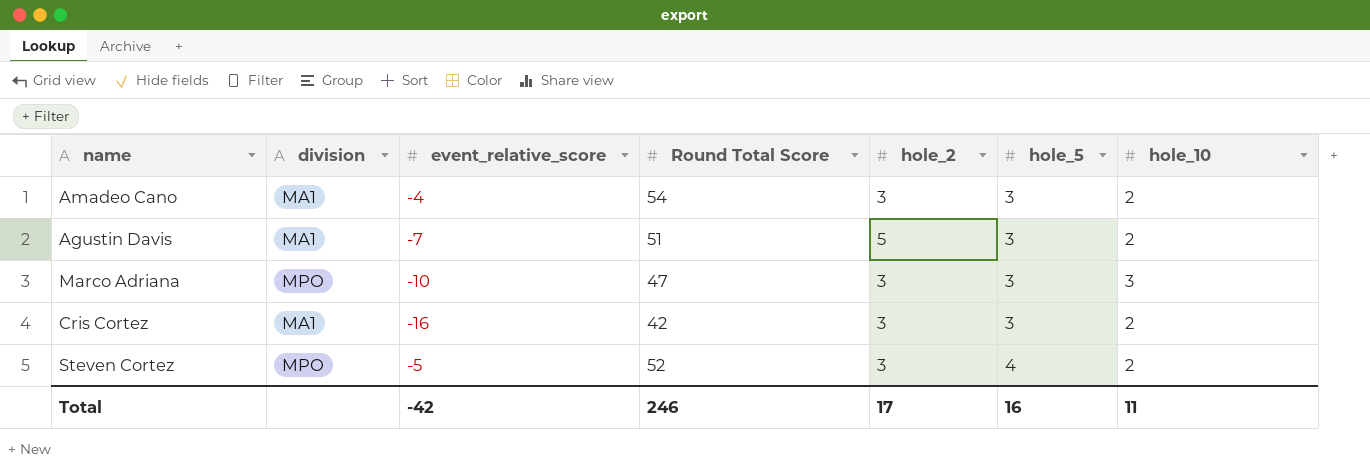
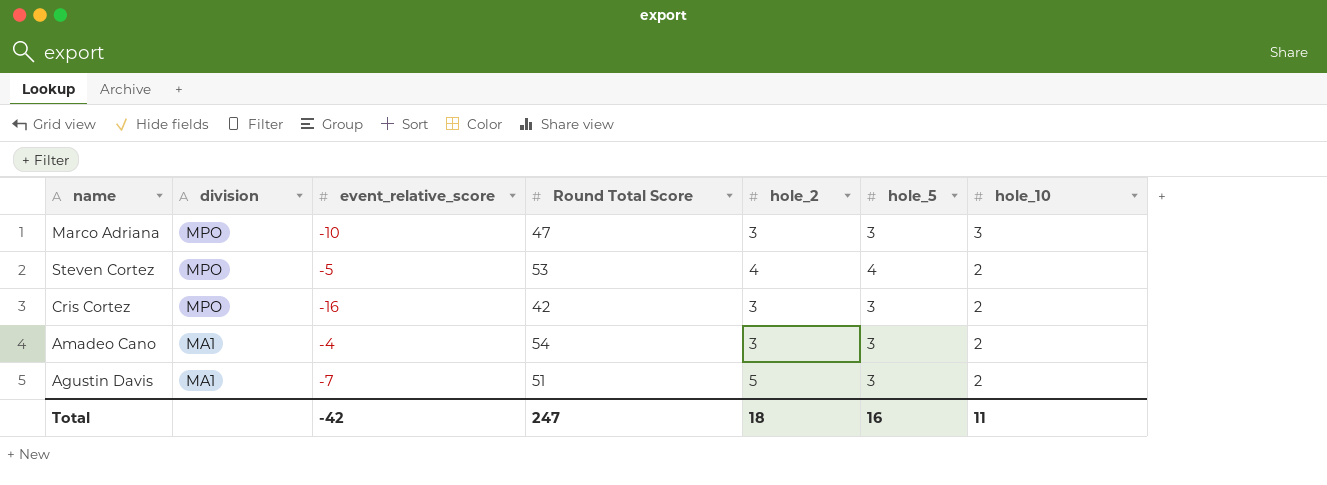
row order: hole_5 ascending -> division descending
Steven Cortez | Round Total Score: 52 -> 53
Steven Cortez | hole_2: 3 -> 4
Cris Cortez | division: MA1 -> MPO
Total | Round Total Score: 246 -> 247
Total | hole_2: 17 -> 18

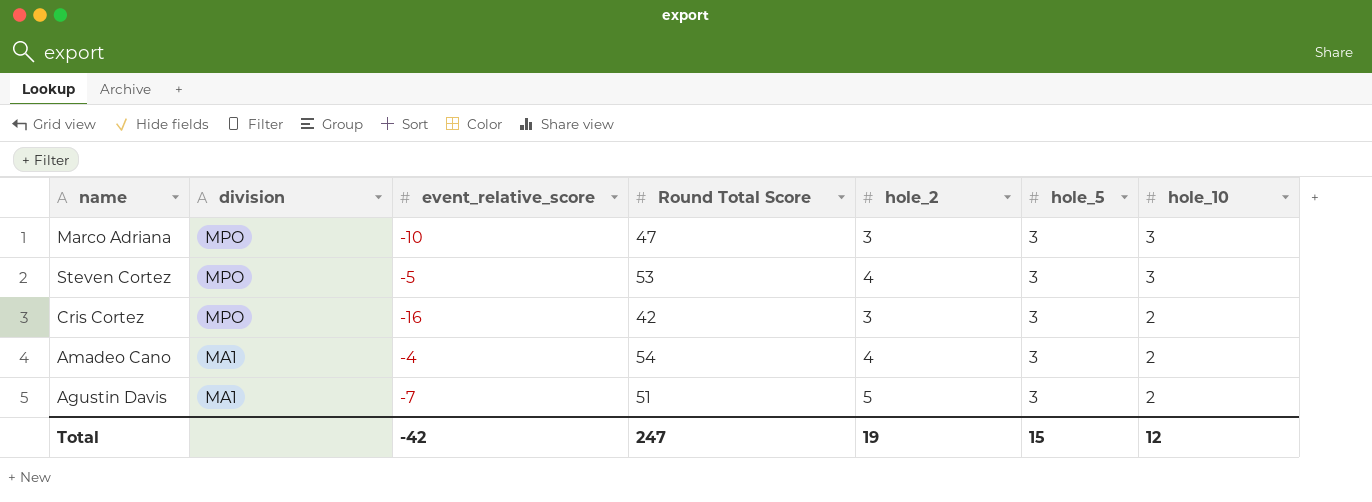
Steven Cortez | hole_5: 4 -> 3
Steven Cortez | hole_10: 2 -> 3
Amadeo Cano | hole_2: 3 -> 4
Total | hole_2: 18 -> 19
Total | hole_5: 16 -> 15
Total | hole_10: 11 -> 12

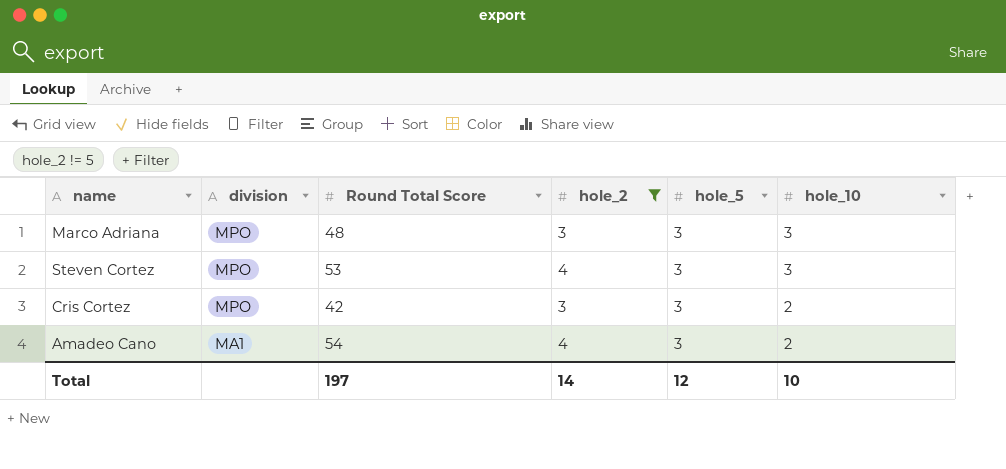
filter: none -> hole_2 != 5
column event_relative_score | position: 3 -> none
Marco Adriana | Round Total Score: 47 -> 48
Total | Round Total Score: 247 -> 197
Total | hole_2: 19 -> 14
Total | hole_5: 15 -> 12
Total | hole_10: 12 -> 10

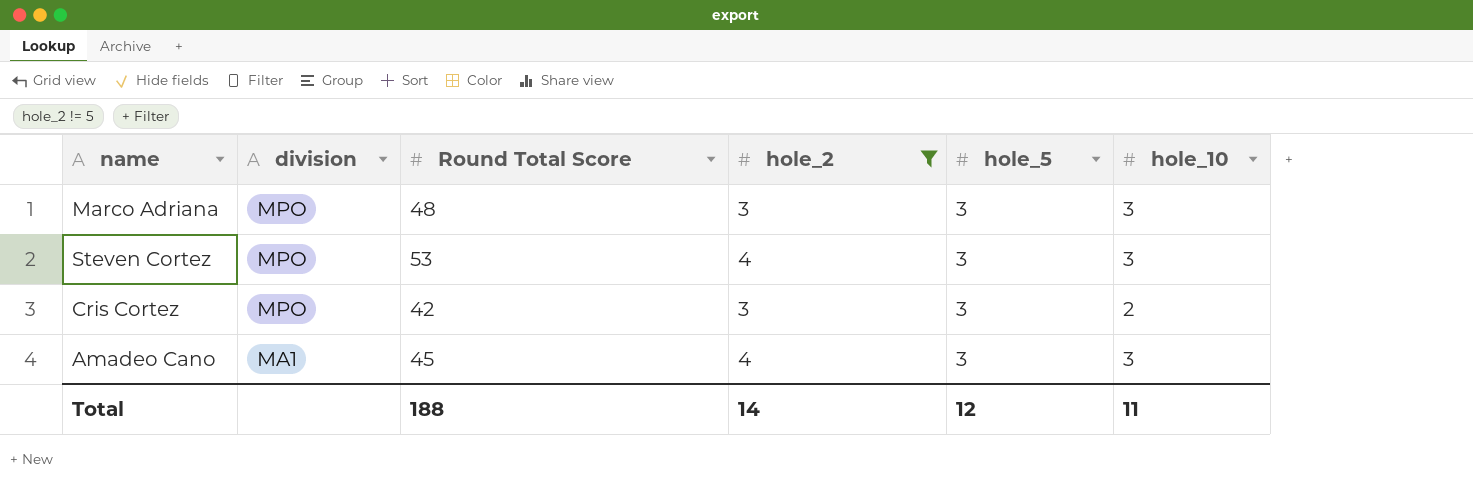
Amadeo Cano | Round Total Score: 54 -> 45
Amadeo Cano | hole_10: 2 -> 3
Total | Round Total Score: 197 -> 188
Total | hole_10: 10 -> 11

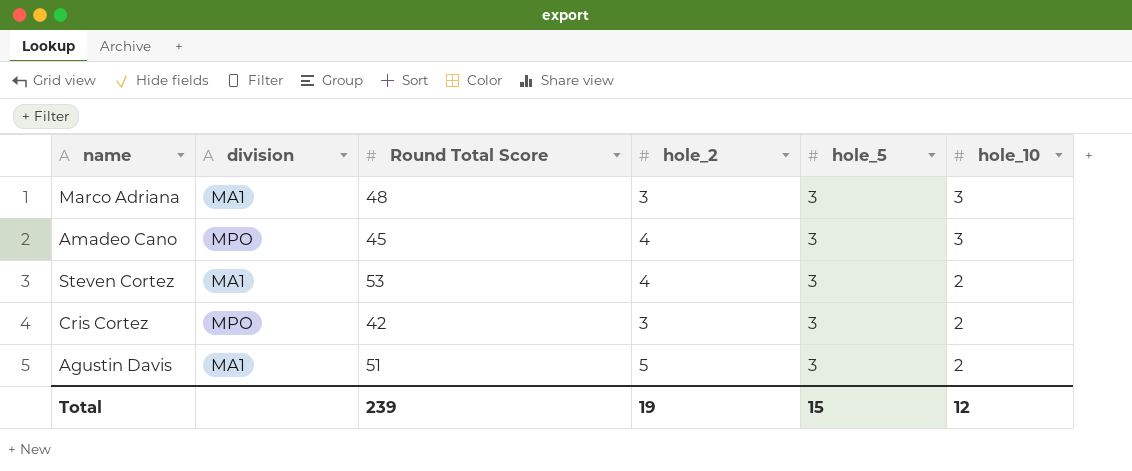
filter: hole_2 != 5 -> none
row order: division descending -> hole_10 descending
Marco Adriana | division: MPO -> MA1
Amadeo Cano | division: MA1 -> MPO
Steven Cortez | division: MPO -> MA1
Steven Cortez | hole_10: 3 -> 2
Total | Round Total Score: 188 -> 239
Total | hole_2: 14 -> 19
Total | hole_5: 12 -> 15
Total | hole_10: 11 -> 12

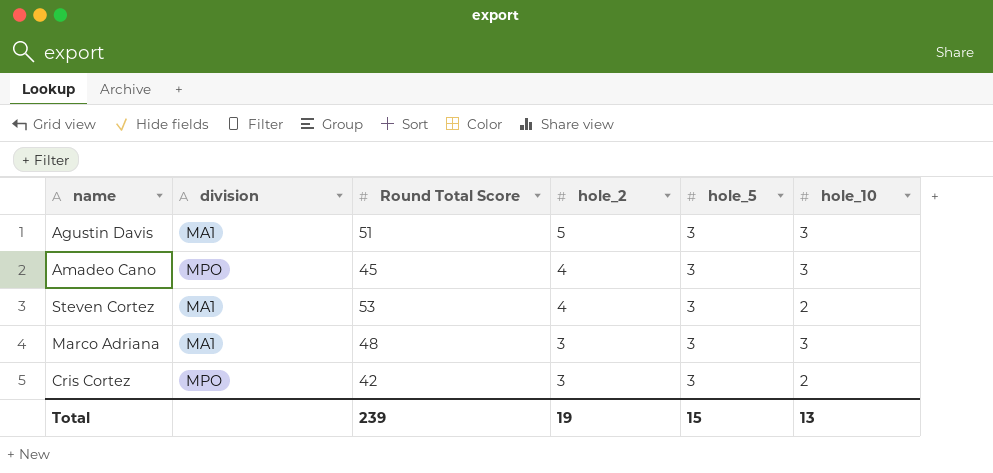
row order: hole_10 descending -> hole_2 descending
Agustin Davis | hole_10: 2 -> 3
Total | hole_10: 12 -> 13

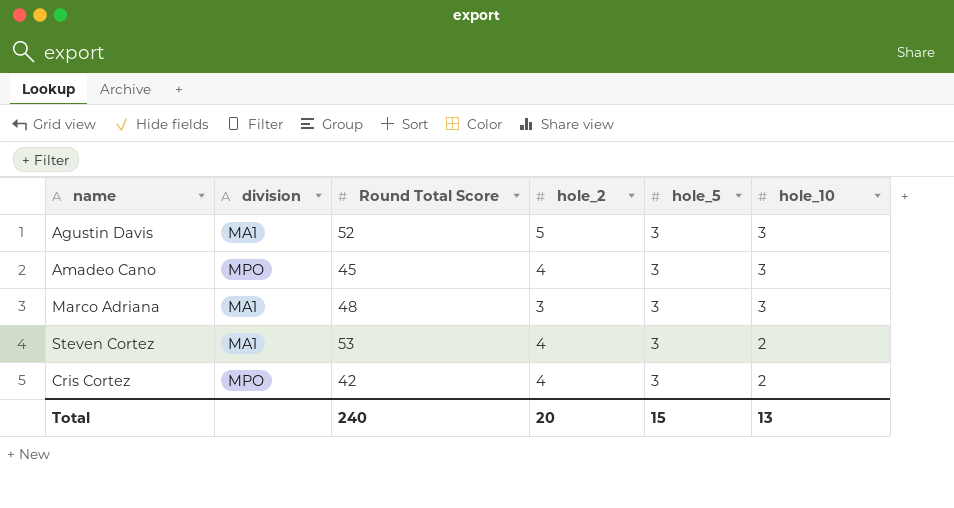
row order: hole_2 descending -> hole_10 descending
Agustin Davis | Round Total Score: 51 -> 52
Cris Cortez | hole_2: 3 -> 4
Total | Round Total Score: 239 -> 240
Total | hole_2: 19 -> 20

